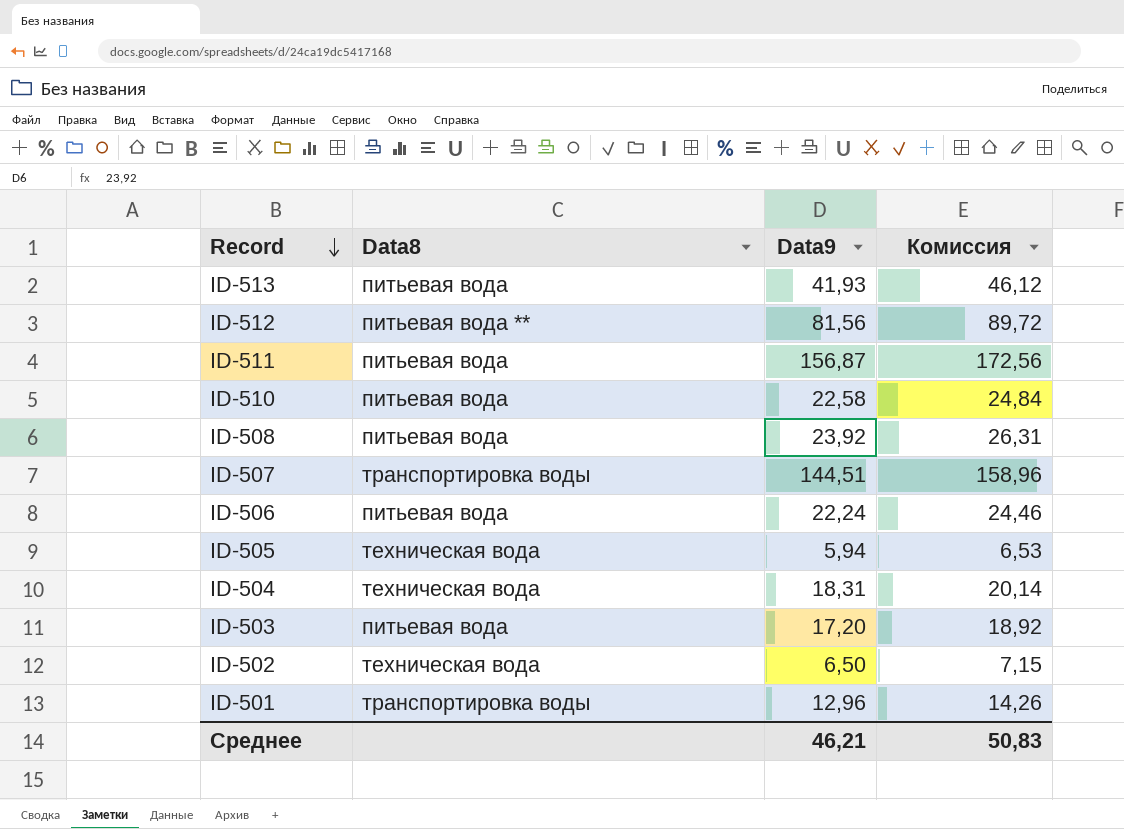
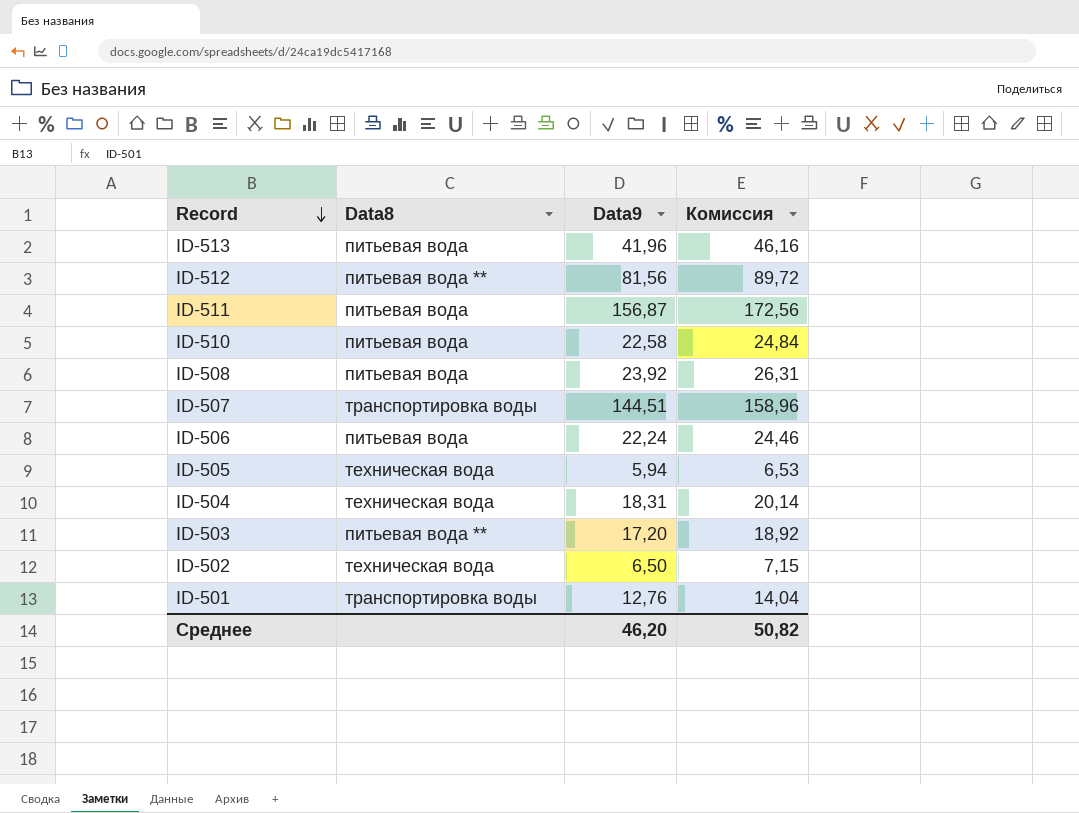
ID-513 | Data9: 41,93 -> 41,96
ID-513 | Комиссия: 46,12 -> 46,16
ID-503 | Data8: питьевая вода -> питьевая вода **
ID-501 | Data9: 12,96 -> 12,76
ID-501 | Комиссия: 14,26 -> 14,04
Среднее | Data9: 46,21 -> 46,20
Среднее | Комиссия: 50,83 -> 50,82

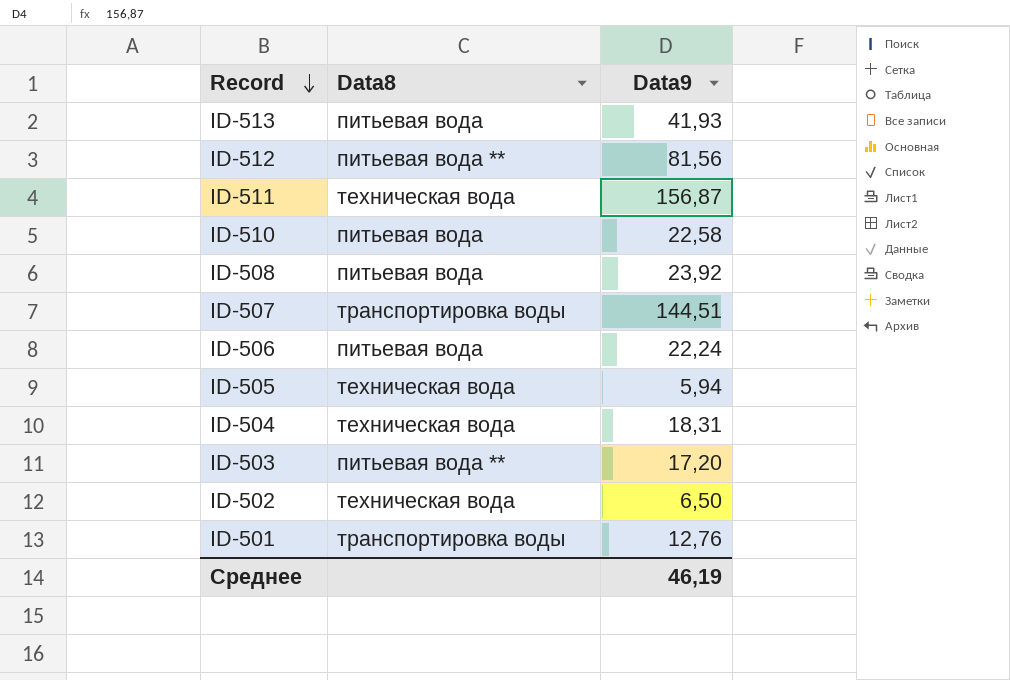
column Комиссия | formula: [Data9] * 1,1 -> none
ID-513 | Data9: 41,96 -> 41,93
ID-511 | Data8: питьевая вода -> техническая вода
Среднее | Data9: 46,20 -> 46,19

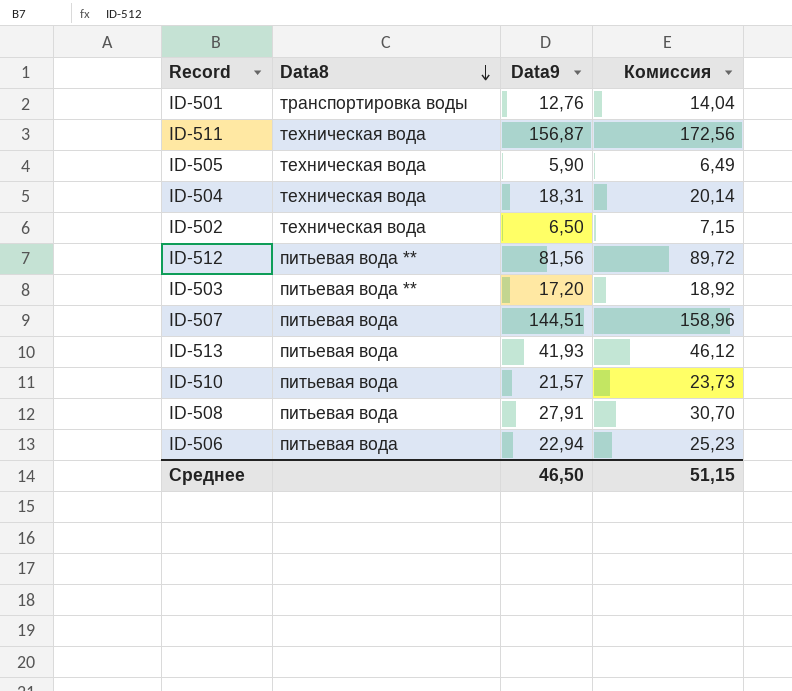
row order: Record descending -> Data8 descending
column Комиссия | formula: none -> [Data9] * 1,1
ID-505 | Data9: 5,94 -> 5,90
ID-507 | Data8: транспортировка воды -> питьевая вода
ID-510 | Data9: 22,58 -> 21,57
ID-508 | Data9: 23,92 -> 27,91
ID-506 | Data9: 22,24 -> 22,94
Среднее | Data9: 46,19 -> 46,50

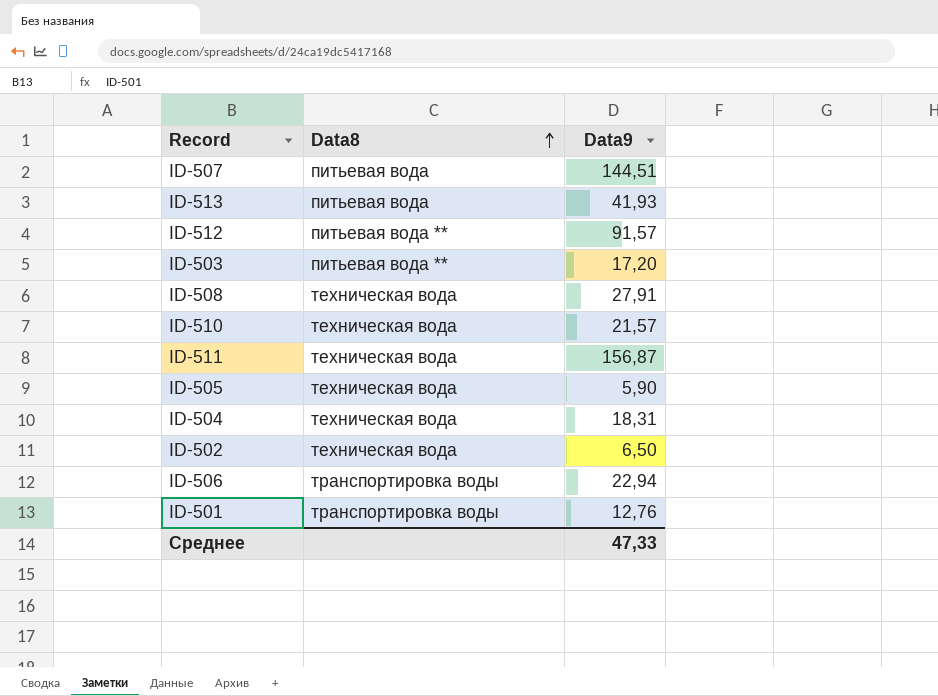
row order: Data8 descending -> Data8 ascending
column Комиссия | formula: [Data9] * 1,1 -> none
ID-512 | Data9: 81,56 -> 91,57
ID-508 | Data8: питьевая вода -> техническая вода
ID-510 | Data8: питьевая вода -> техническая вода
ID-506 | Data8: питьевая вода -> транспортировка воды
Среднее | Data9: 46,50 -> 47,33

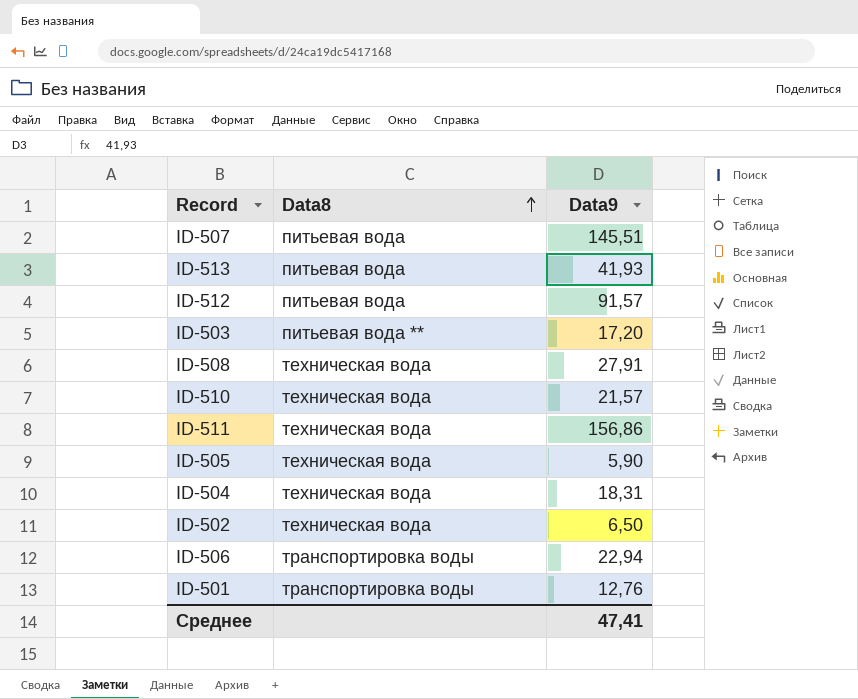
ID-507 | Data9: 144,51 -> 145,51
ID-512 | Data8: питьевая вода ** -> питьевая вода
ID-511 | Data9: 156,87 -> 156,86
Среднее | Data9: 47,33 -> 47,41

